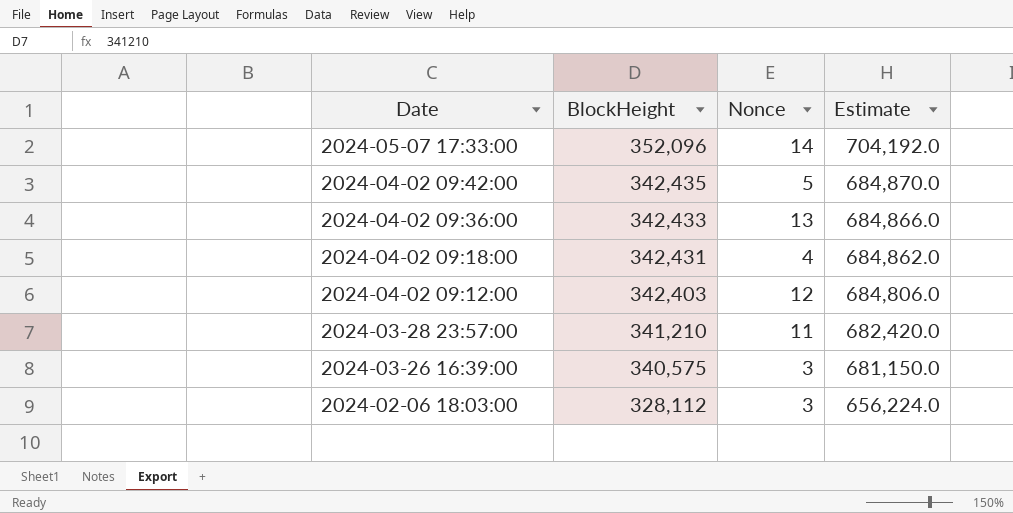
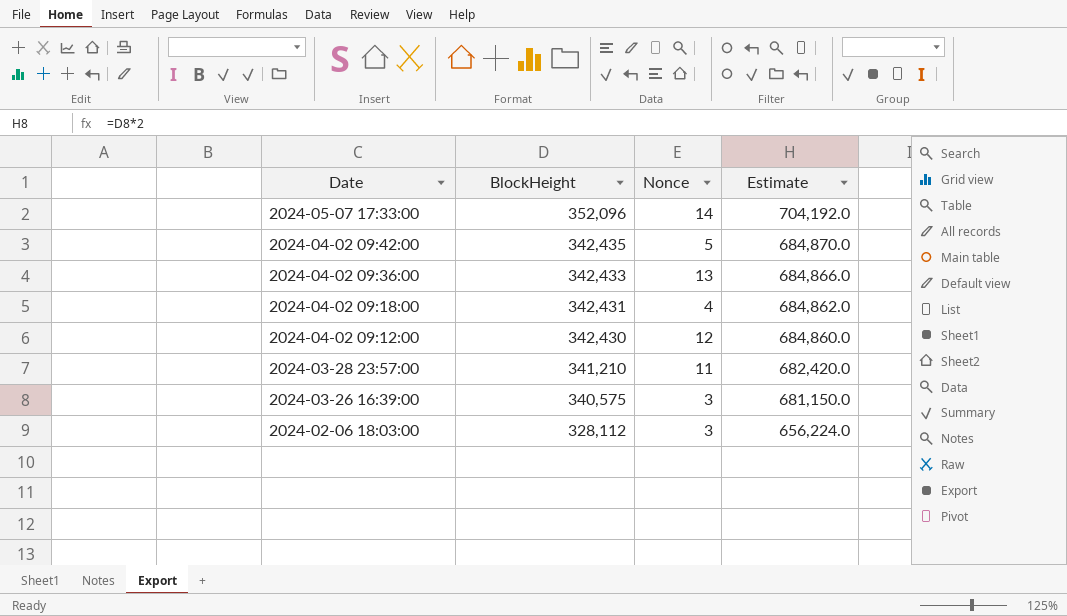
2024-04-02 09:12:00 | BlockHeight: 342,403 -> 342,430
2024-04-02 09:12:00 | Estimate: 684,806.0 -> 684,860.0

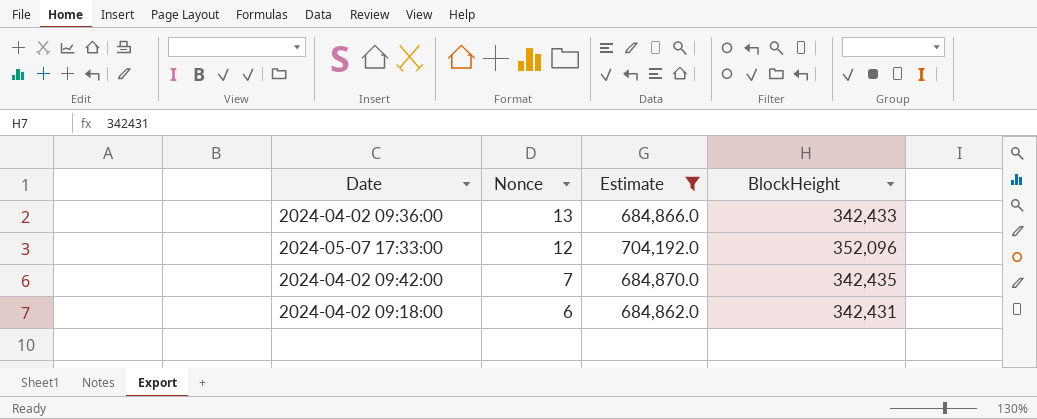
filter: none -> Estimate >= 684,862.0
row order: Date descending -> Nonce descending
column BlockHeight | position: 2 -> 4
2024-05-07 17:33:00 | Nonce: 14 -> 12
2024-04-02 09:42:00 | Nonce: 5 -> 7
2024-04-02 09:18:00 | Nonce: 4 -> 6

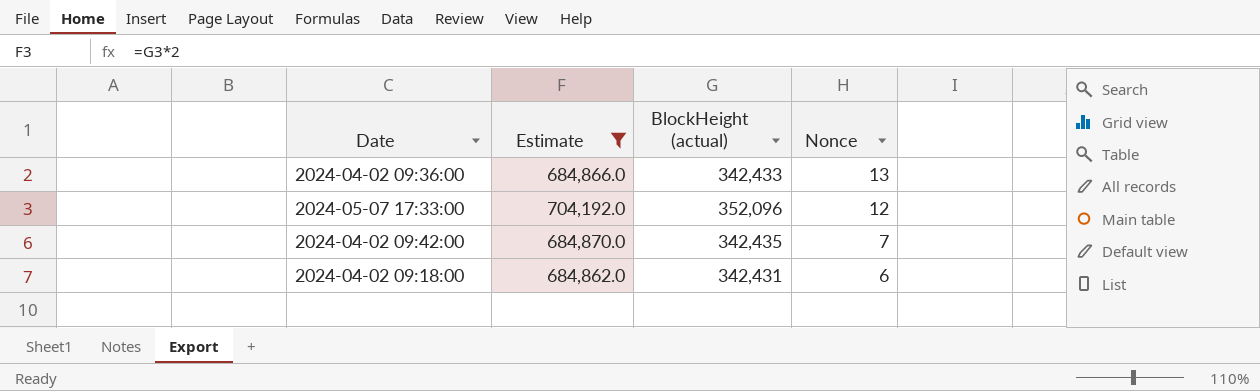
column name: BlockHeight -> BlockHeight (actual)
column Nonce | position: 2 -> 4

